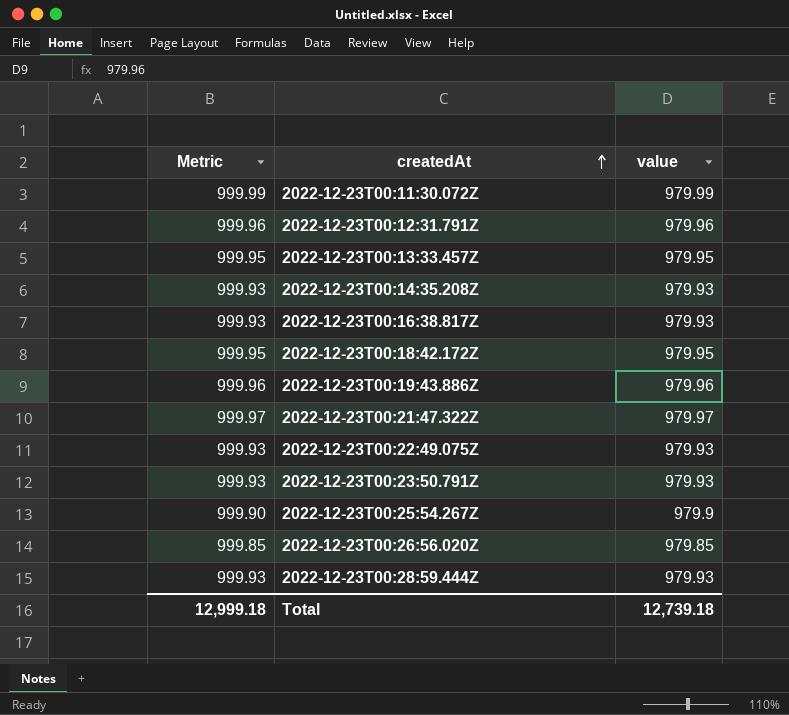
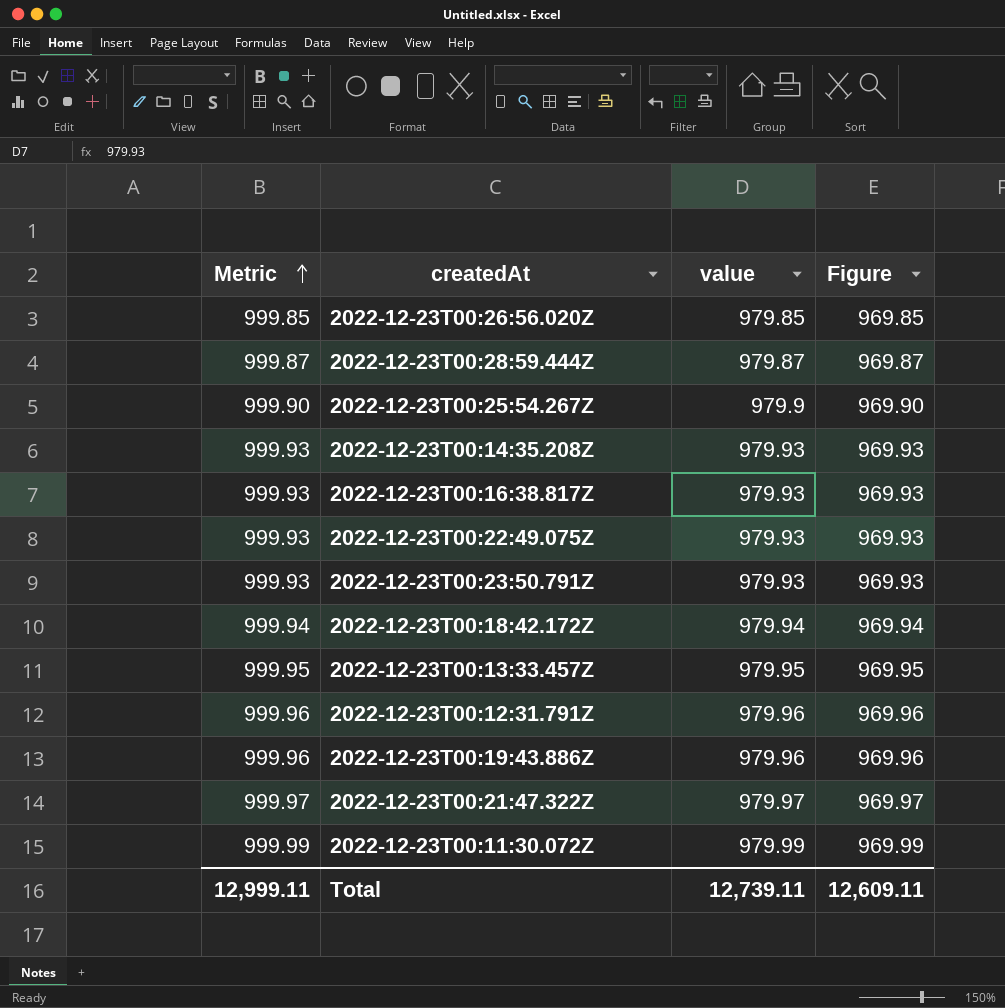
row order: createdAt ascending -> Metric ascending
column Figure | formula: none -> [value] - 10
2022-12-23T00:28:59.444Z | Metric: 999.93 -> 999.87
2022-12-23T00:28:59.444Z | value: 979.93 -> 979.87
2022-12-23T00:18:42.172Z | Metric: 999.95 -> 999.94
2022-12-23T00:18:42.172Z | value: 979.95 -> 979.94
Total | Metric: 12,999.18 -> 12,999.11
Total | value: 12,739.18 -> 12,739.11

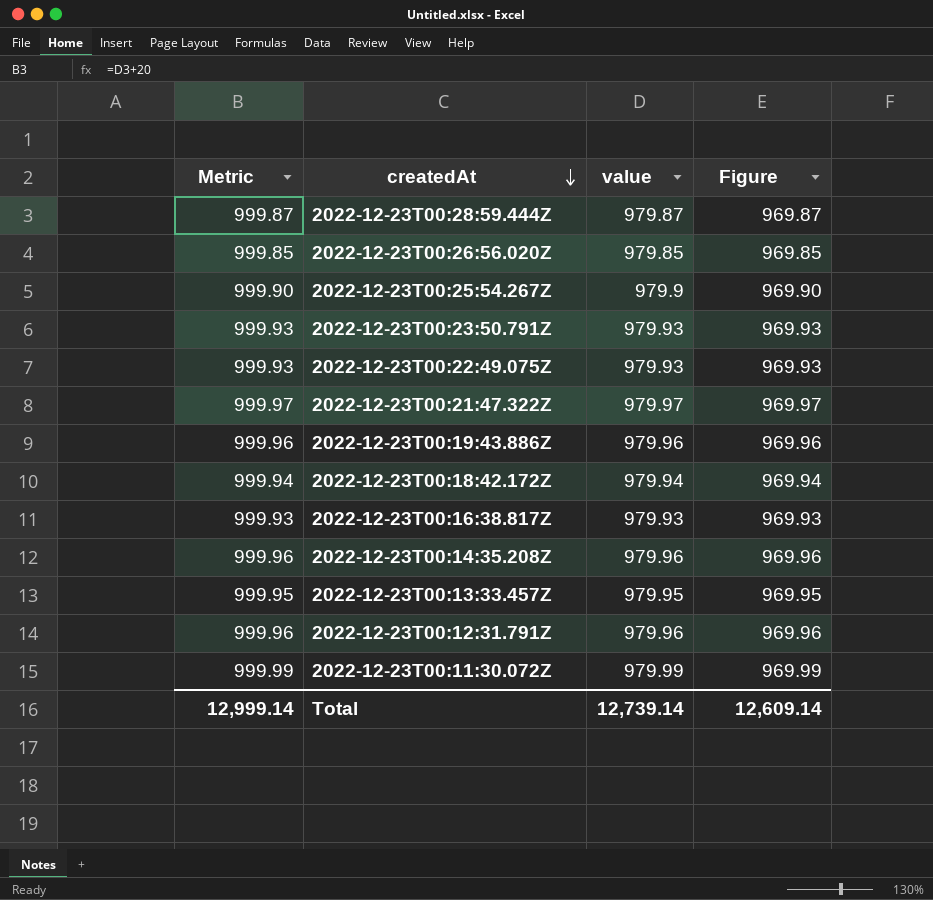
row order: Metric ascending -> createdAt descending
2022-12-23T00:14:35.208Z | Metric: 999.93 -> 999.96
2022-12-23T00:14:35.208Z | value: 979.93 -> 979.96
2022-12-23T00:14:35.208Z | Figure: 969.93 -> 969.96
Total | Metric: 12,999.11 -> 12,999.14
Total | value: 12,739.11 -> 12,739.14
Total | Figure: 12,609.11 -> 12,609.14

